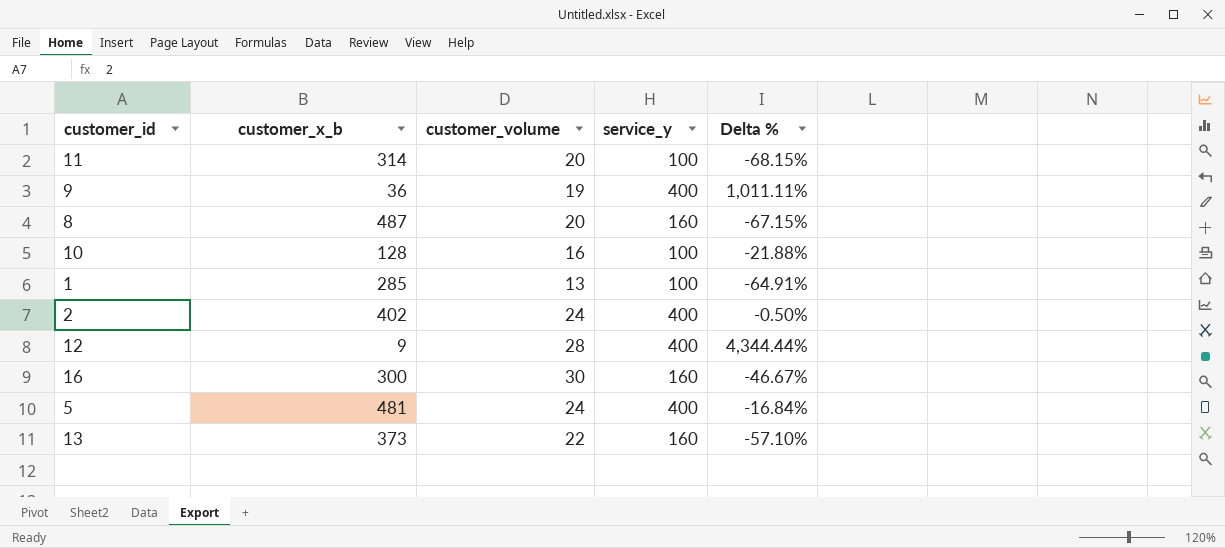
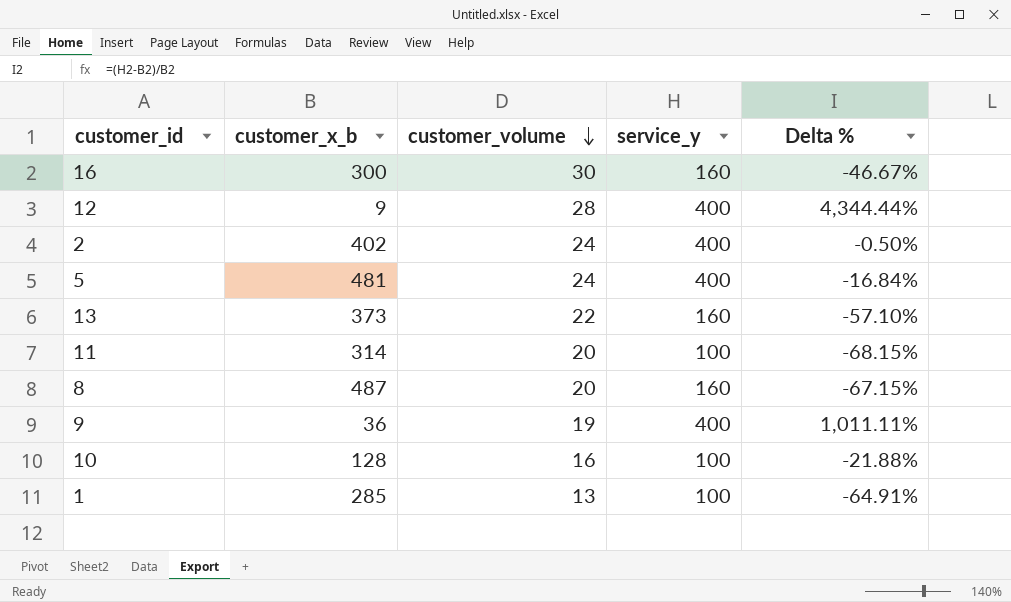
row order: none -> customer_volume descending

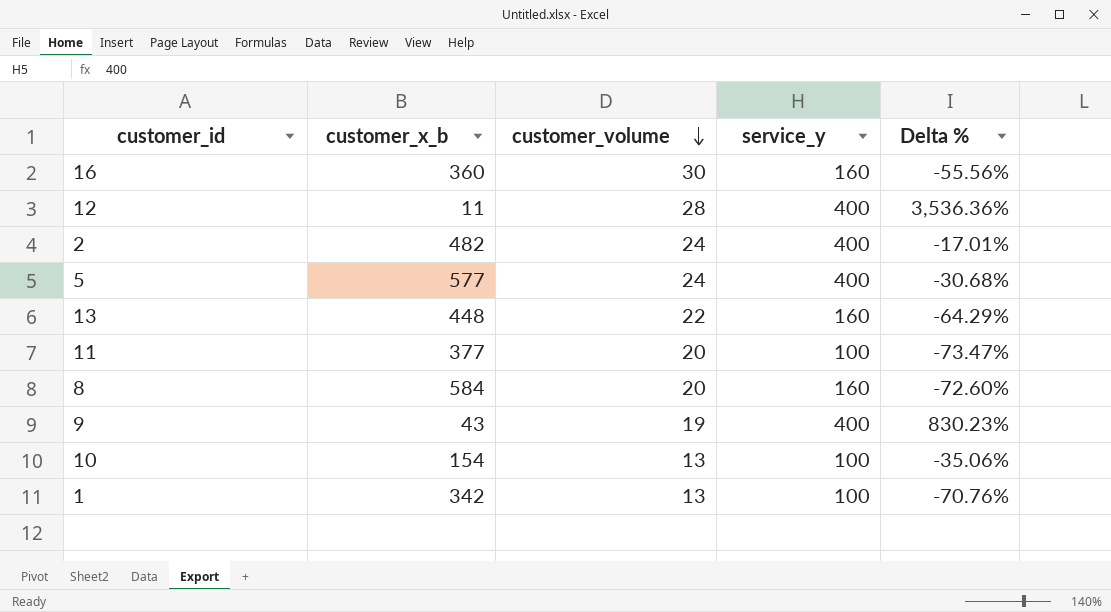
16 | customer_x_b: 300 -> 360
16 | Delta %: -46.67% -> -55.56%
12 | customer_x_b: 9 -> 11
12 | Delta %: 4,344.44% -> 3,536.36%
2 | customer_x_b: 402 -> 482
2 | Delta %: -0.50% -> -17.01%
5 | customer_x_b: 481 -> 577
5 | Delta %: -16.84% -> -30.68%
13 | customer_x_b: 373 -> 448
13 | Delta %: -57.10% -> -64.29%
11 | customer_x_b: 314 -> 377
11 | Delta %: -68.15% -> -73.47%
8 | customer_x_b: 487 -> 584
8 | Delta %: -67.15% -> -72.60%
9 | customer_x_b: 36 -> 43
9 | Delta %: 1,011.11% -> 830.23%
10 | customer_x_b: 128 -> 154
10 | customer_volume: 16 -> 13
10 | Delta %: -21.88% -> -35.06%
1 | customer_x_b: 285 -> 342
1 | Delta %: -64.91% -> -70.76%

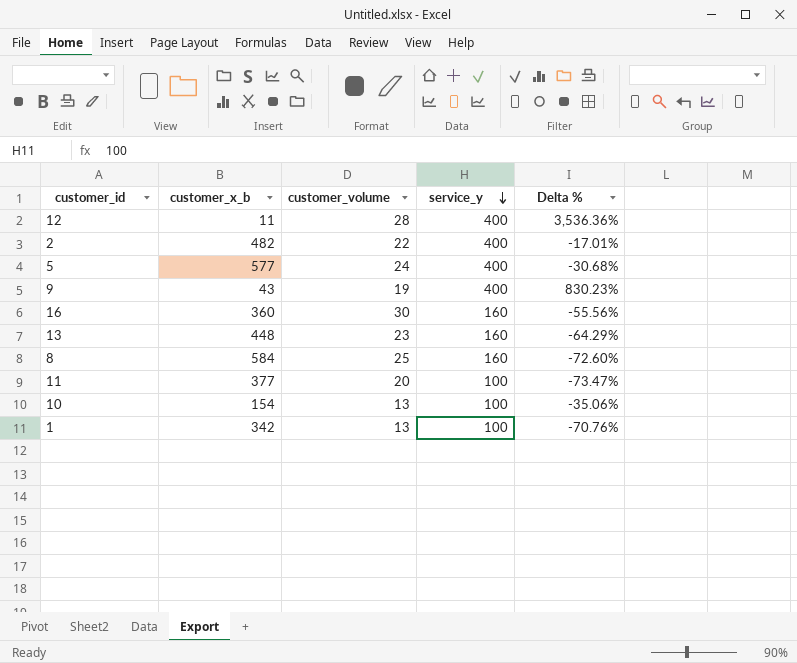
row order: customer_volume descending -> service_y descending
2 | customer_volume: 24 -> 22
13 | customer_volume: 22 -> 23
8 | customer_volume: 20 -> 25

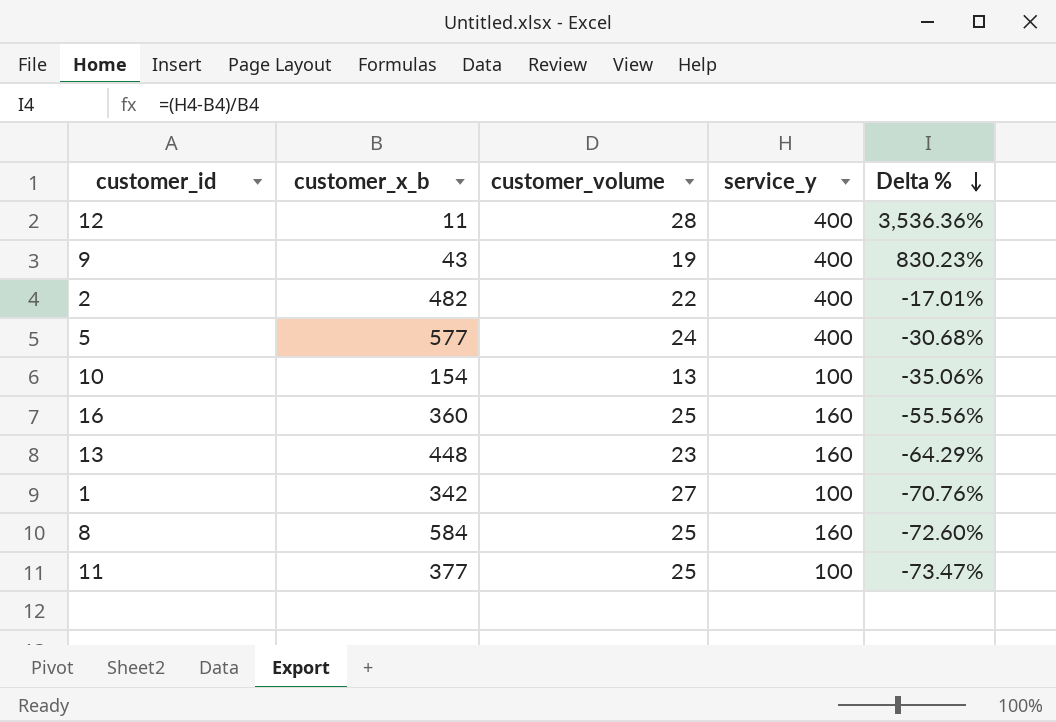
row order: service_y descending -> Delta % descending
16 | customer_volume: 30 -> 25
1 | customer_volume: 13 -> 27
11 | customer_volume: 20 -> 25

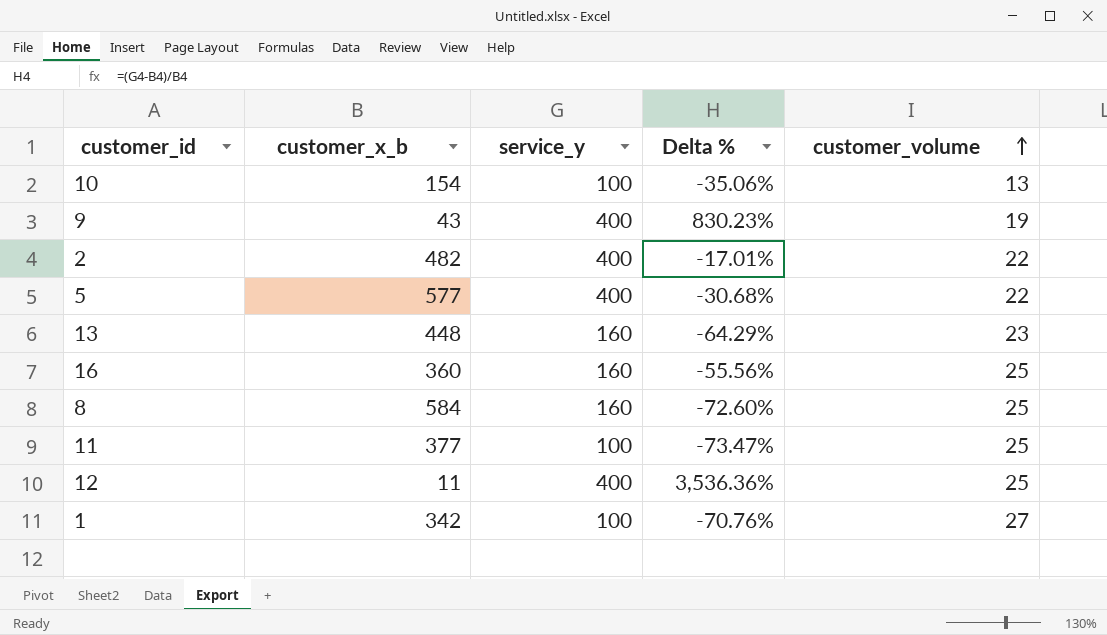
row order: Delta % descending -> customer_volume ascending
column customer_volume | position: 3 -> 5
5 | customer_volume: 24 -> 22
12 | customer_volume: 28 -> 25

